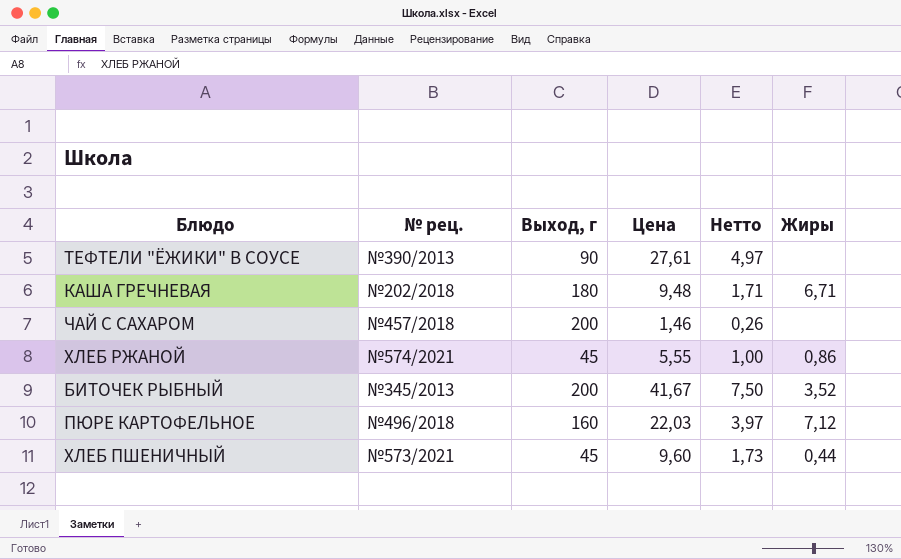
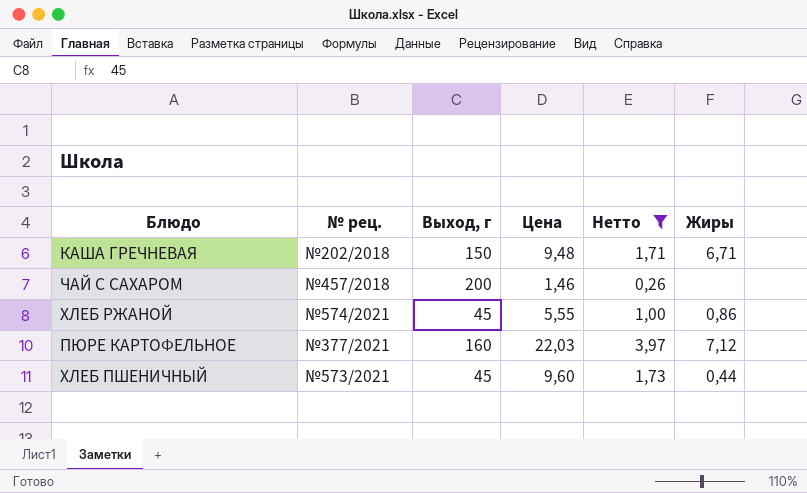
filter: none -> Нетто <= 3,97
КАША ГРЕЧНЕВАЯ | Выход, г: 180 -> 150
ПЮРЕ КАРТОФЕЛЬНОЕ | № рец.: №496/2018 -> №377/2021

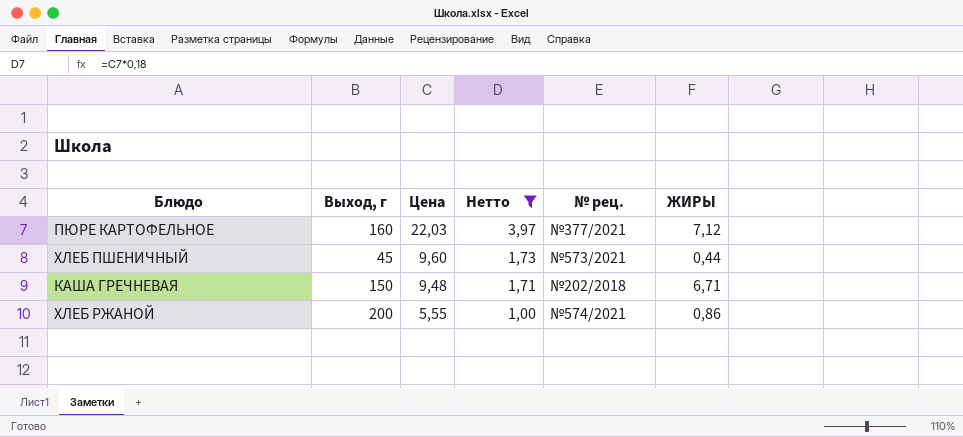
row order: none -> Цена descending
column № рец. | position: 2 -> 5
column name: Жиры -> ЖИРЫ
row ЧАЙ С САХАРОМ: №457/2018 | 200 | 1,46 | 0,26 | none -> none
ХЛЕБ РЖАНОЙ | Выход, г: 45 -> 200

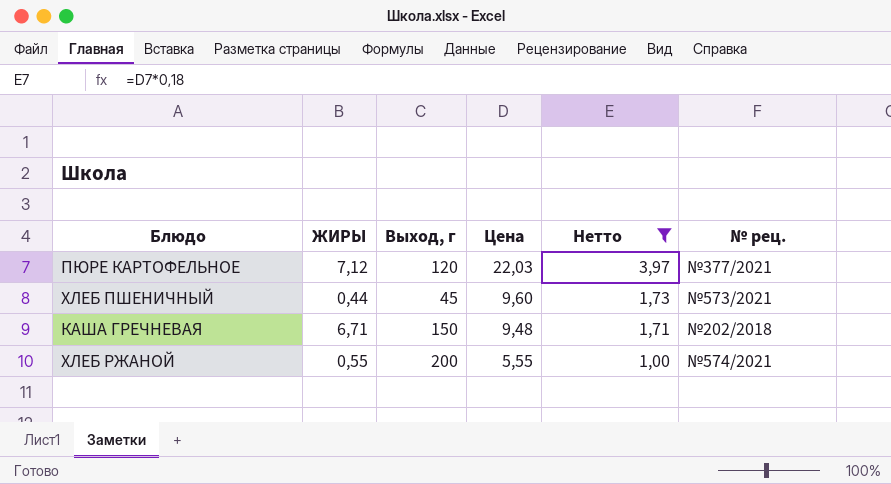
column ЖИРЫ | position: 6 -> 2
ПЮРЕ КАРТОФЕЛЬНОЕ | Выход, г: 160 -> 120
ХЛЕБ РЖАНОЙ | ЖИРЫ: 0,86 -> 0,55

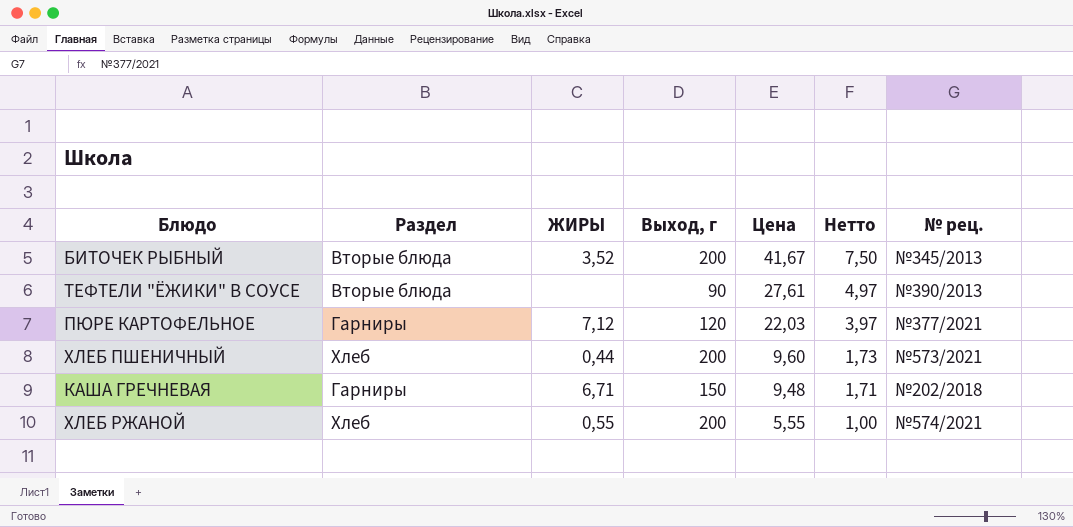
filter: Нетто <= 3,97 -> none
column Раздел | position: none -> 2
ХЛЕБ ПШЕНИЧНЫЙ | Выход, г: 45 -> 200

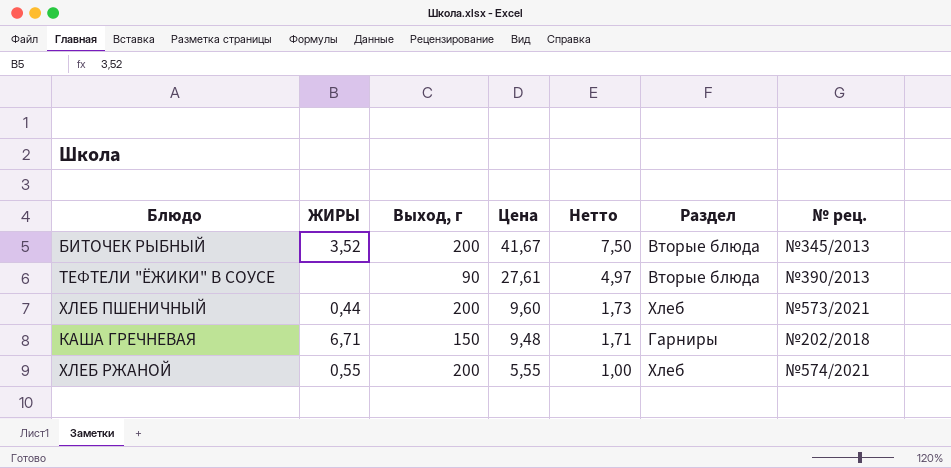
column Раздел | position: 2 -> 6
row ПЮРЕ КАРТОФЕЛЬНОЕ: Гарниры | 7,12 | 120 | 22,03 | 3,97 | №377/2021 -> none

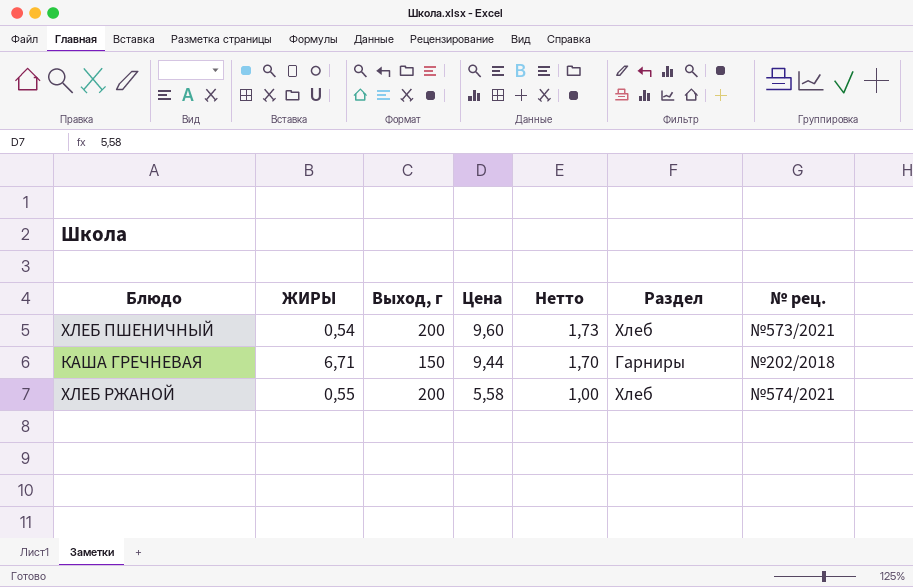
row БИТОЧЕК РЫБНЫЙ: 3,52 | 200 | 41,67 | 7,50 | Вторые блюда | №345/2013 -> none
row ТЕФТЕЛИ "ЁЖИКИ" В СОУСЕ: none | 90 | 27,61 | 4,97 | Вторые блюда | №390/2013 -> none
ХЛЕБ ПШЕНИЧНЫЙ | ЖИРЫ: 0,44 -> 0,54
КАША ГРЕЧНЕВАЯ | Цена: 9,48 -> 9,44
КАША ГРЕЧНЕВАЯ | Нетто: 1,71 -> 1,70
ХЛЕБ РЖАНОЙ | Цена: 5,55 -> 5,58

